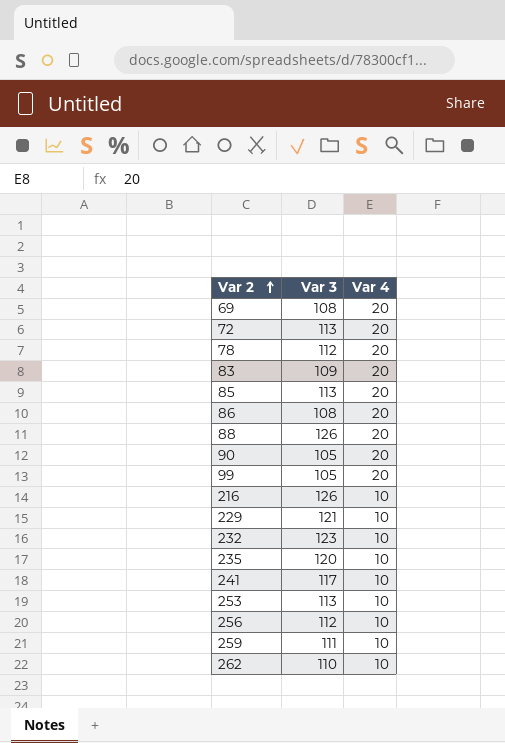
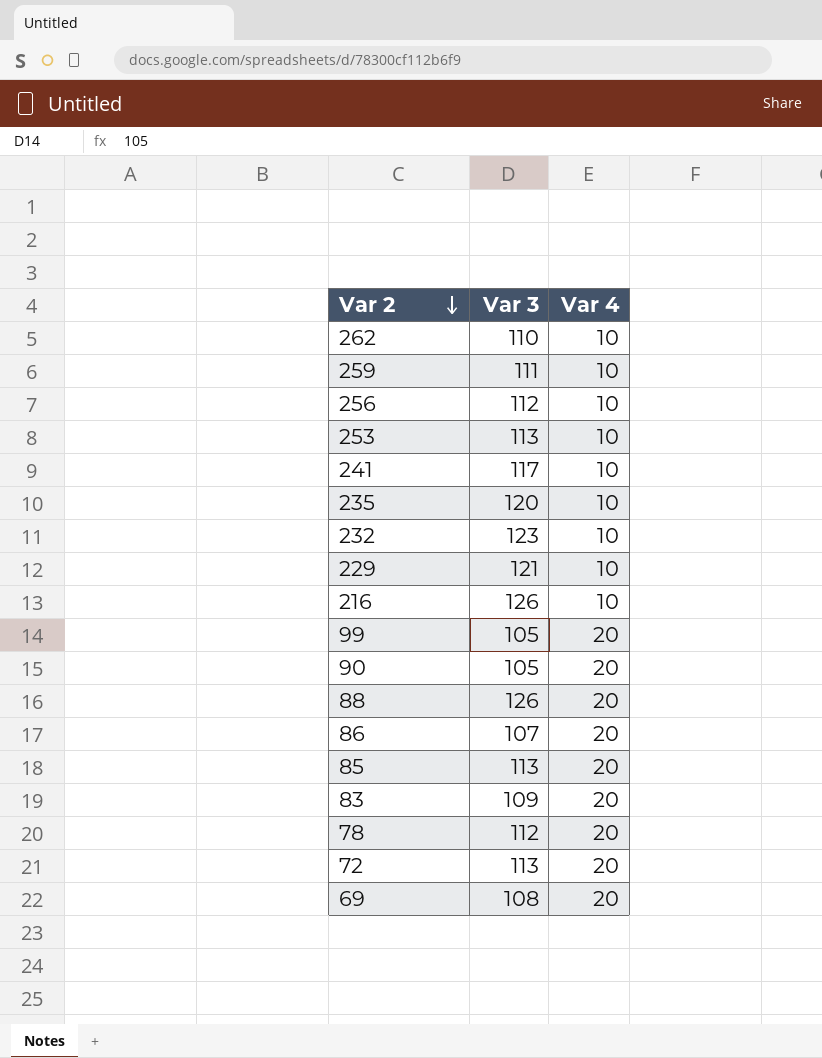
row order: Var 2 ascending -> Var 2 descending
86 | Var 3: 108 -> 107

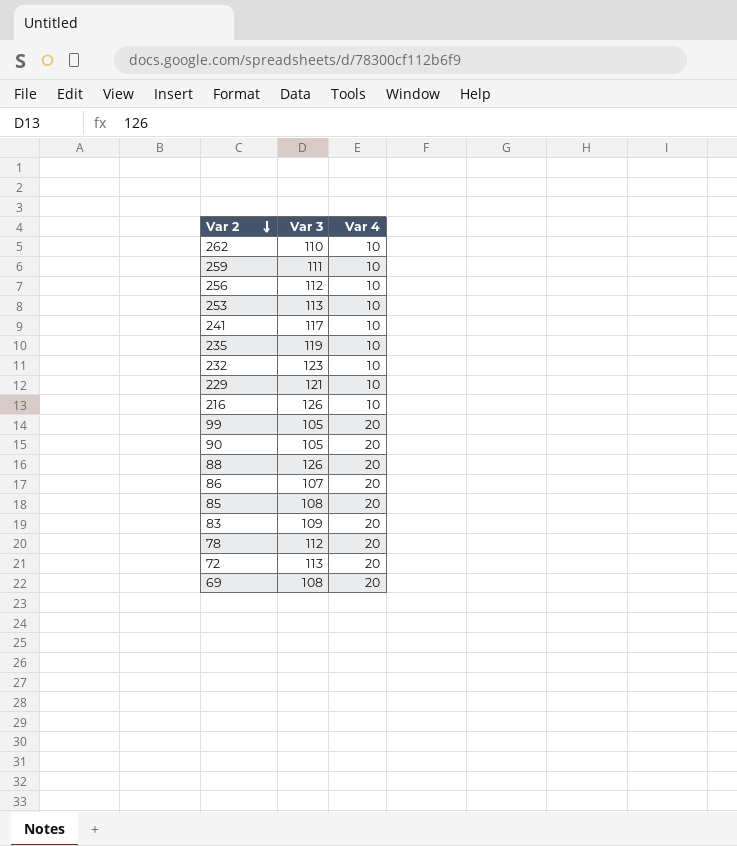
235 | Var 3: 120 -> 119
85 | Var 3: 113 -> 108

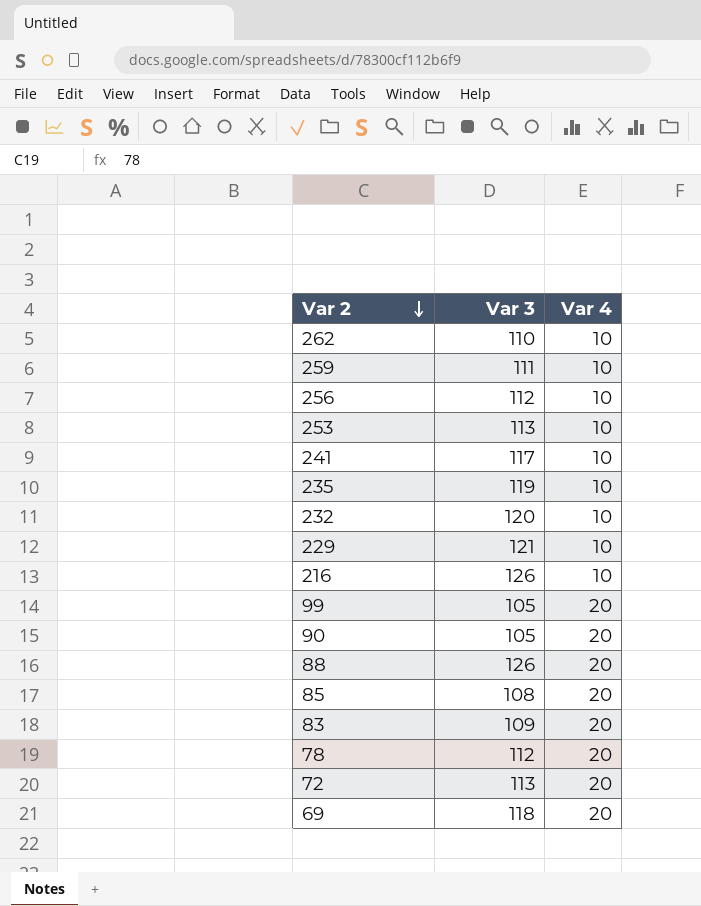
row 86: 107 | 20 -> none
232 | Var 3: 123 -> 120
69 | Var 3: 108 -> 118

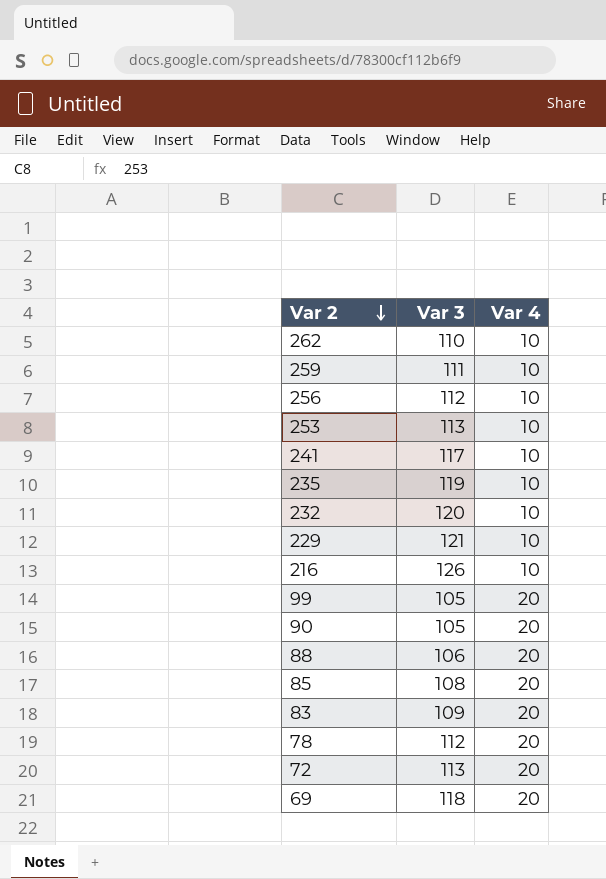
88 | Var 3: 126 -> 106

